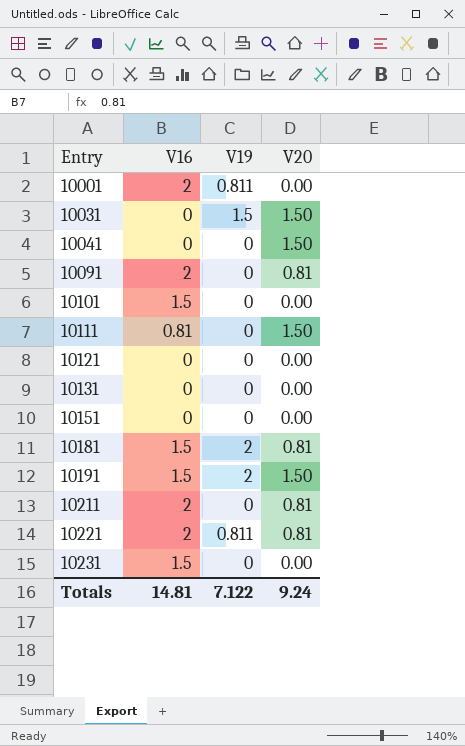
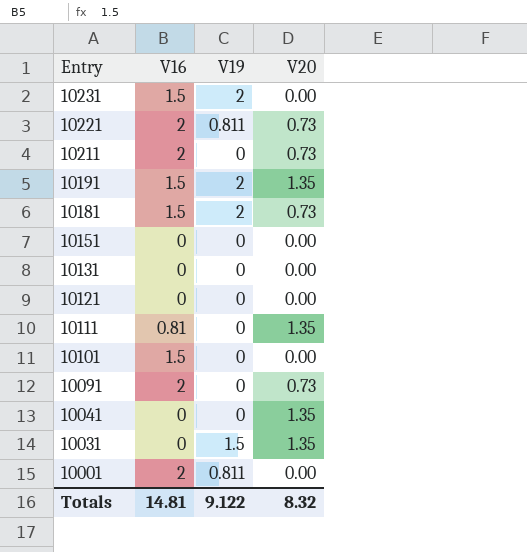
row order: Entry ascending -> Entry descending
10231 | V19: 0 -> 2
10221 | V20: 0.81 -> 0.73
10211 | V20: 0.81 -> 0.73
10191 | V20: 1.50 -> 1.35
10181 | V20: 0.81 -> 0.73
10111 | V20: 1.50 -> 1.35
10091 | V20: 0.81 -> 0.73
10041 | V20: 1.50 -> 1.35
10031 | V20: 1.50 -> 1.35
Totals | V19: 7.122 -> 9.122
Totals | V20: 9.24 -> 8.32

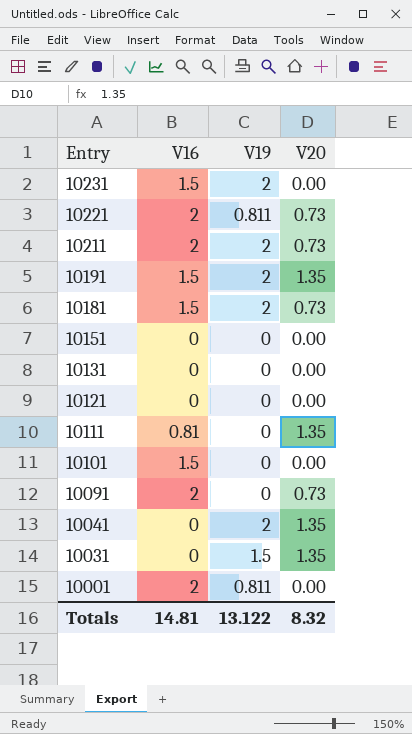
10211 | V19: 0 -> 2
10041 | V19: 0 -> 2
Totals | V19: 9.122 -> 13.122

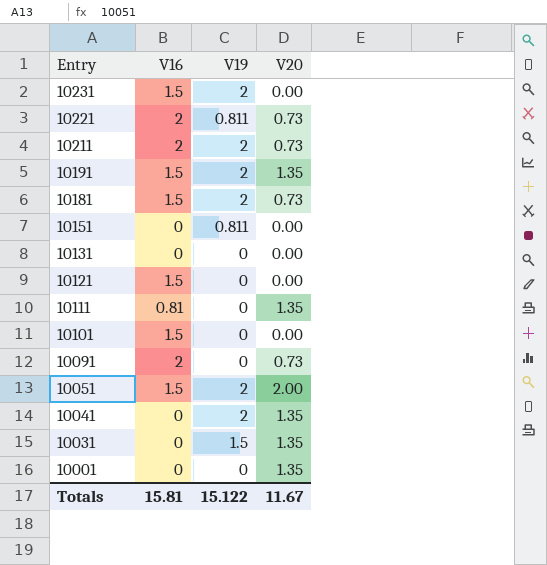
10151 | V19: 0 -> 0.811
10121 | V16: 0 -> 1.5
row 10051: none -> 1.5 | 2 | 2.00
10001 | V16: 2 -> 0
10001 | V19: 0.811 -> 0
10001 | V20: 0.00 -> 1.35
Totals | V16: 14.81 -> 15.81
Totals | V19: 13.122 -> 15.122
Totals | V20: 8.32 -> 11.67

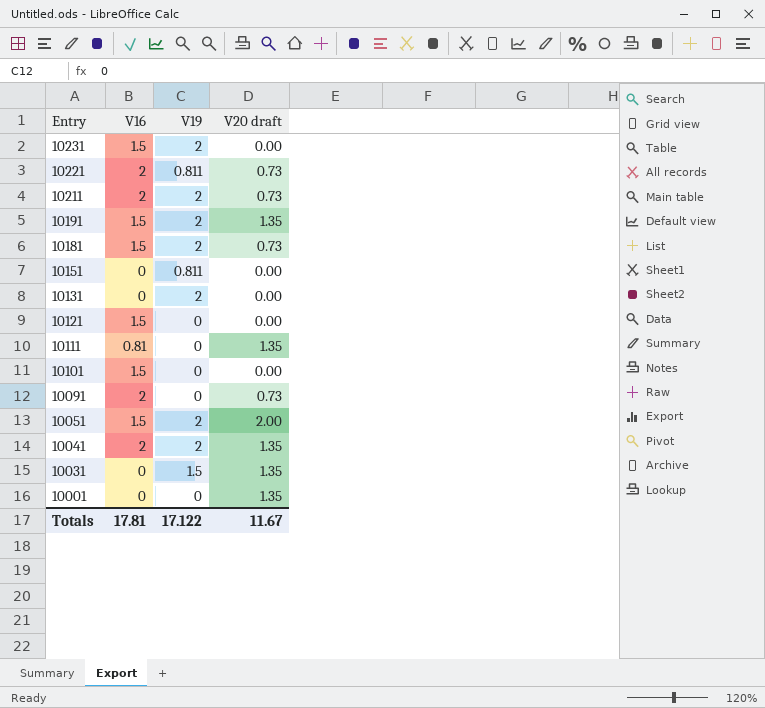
column name: V20 -> V20 draft
10131 | V19: 0 -> 2
10041 | V16: 0 -> 2
Totals | V16: 15.81 -> 17.81
Totals | V19: 15.122 -> 17.122

